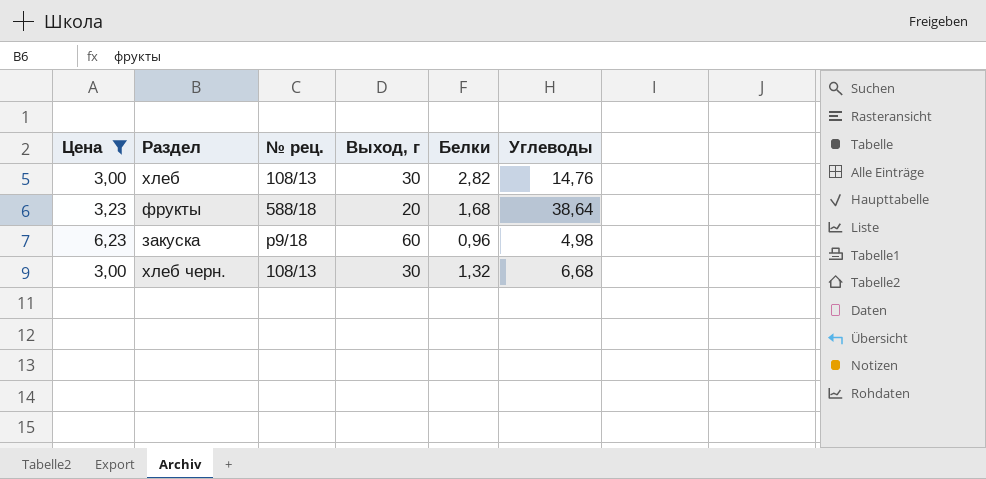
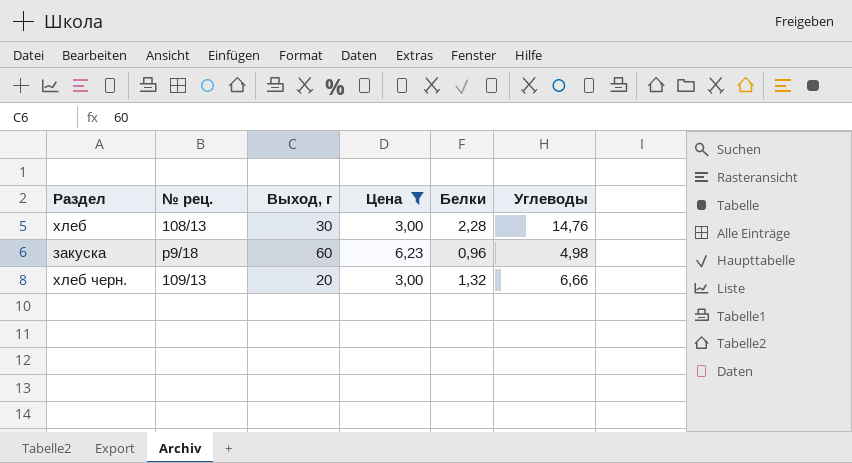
column Цена | position: 1 -> 4
row фрукты: 3,23 | 588/18 | 20 | 1,68 | 38,64 -> none
хлеб | Белки: 2,82 -> 2,28
хлеб черн. | № рец.: 108/13 -> 109/13
хлеб черн. | Выход, г: 30 -> 20
хлеб черн. | Углеводы: 6,68 -> 6,66

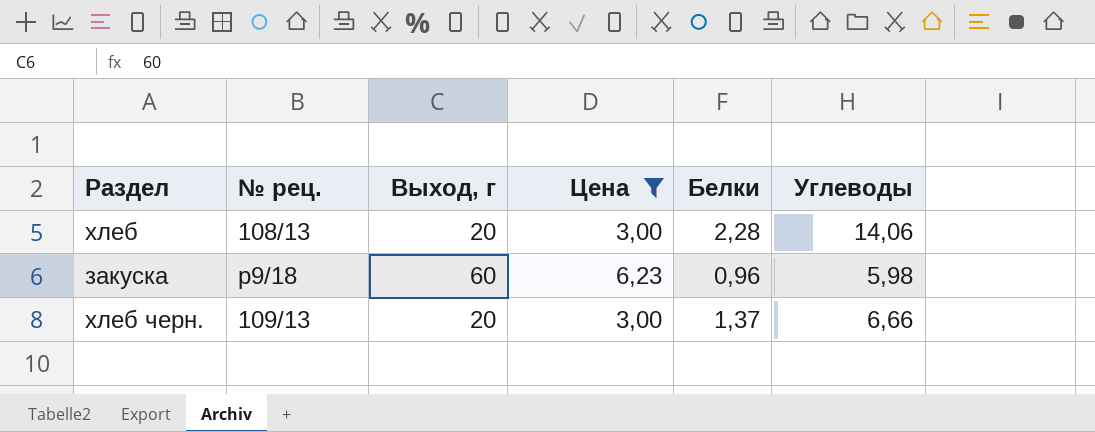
хлеб | Выход, г: 30 -> 20
хлеб | Углеводы: 14,76 -> 14,06
закуска | Углеводы: 4,98 -> 5,98
хлеб черн. | Белки: 1,32 -> 1,37

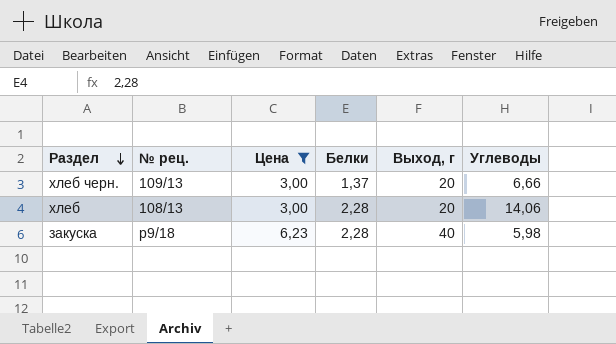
row order: none -> Раздел descending
column Выход, г | position: 3 -> 5
закуска | Белки: 0,96 -> 2,28
закуска | Выход, г: 60 -> 40

